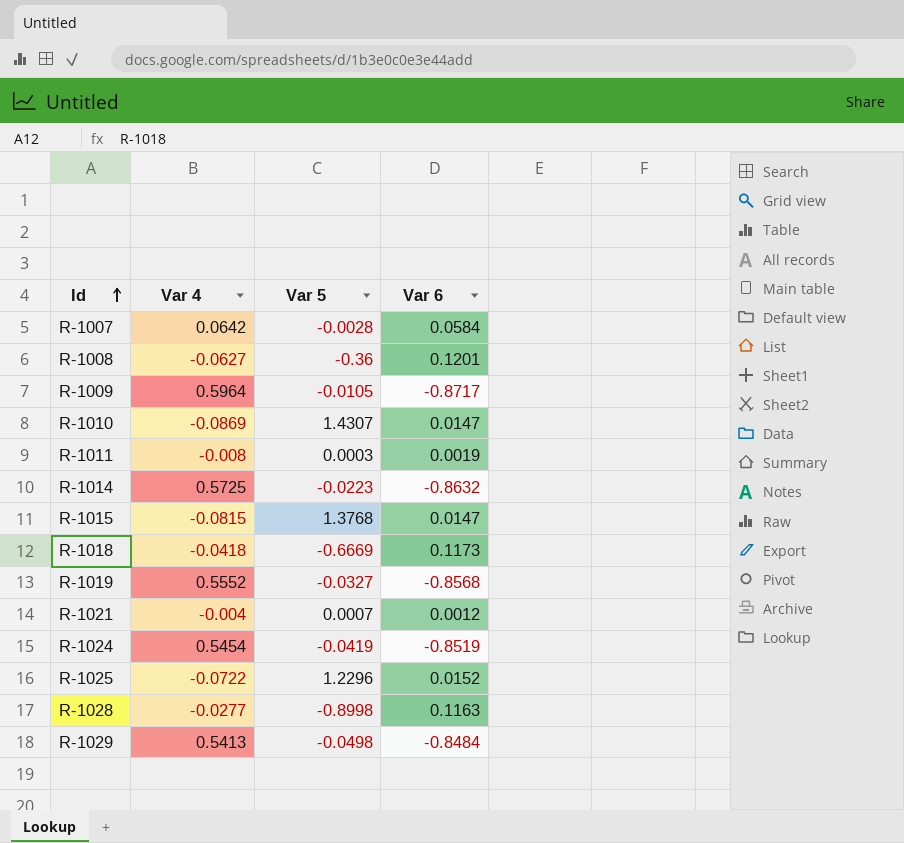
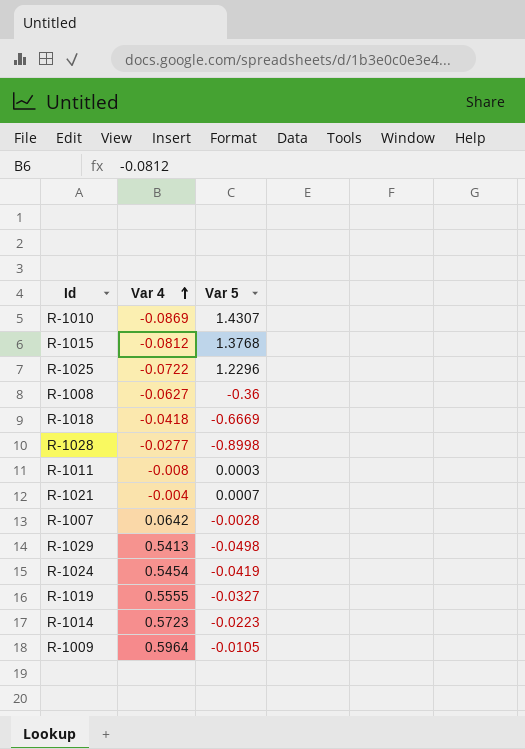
row order: Id ascending -> Var 4 ascending
column Var 6 | position: 4 -> none
R-1015 | Var 4: -0.0815 -> -0.0812
R-1019 | Var 4: 0.5552 -> 0.5555
R-1014 | Var 4: 0.5725 -> 0.5723

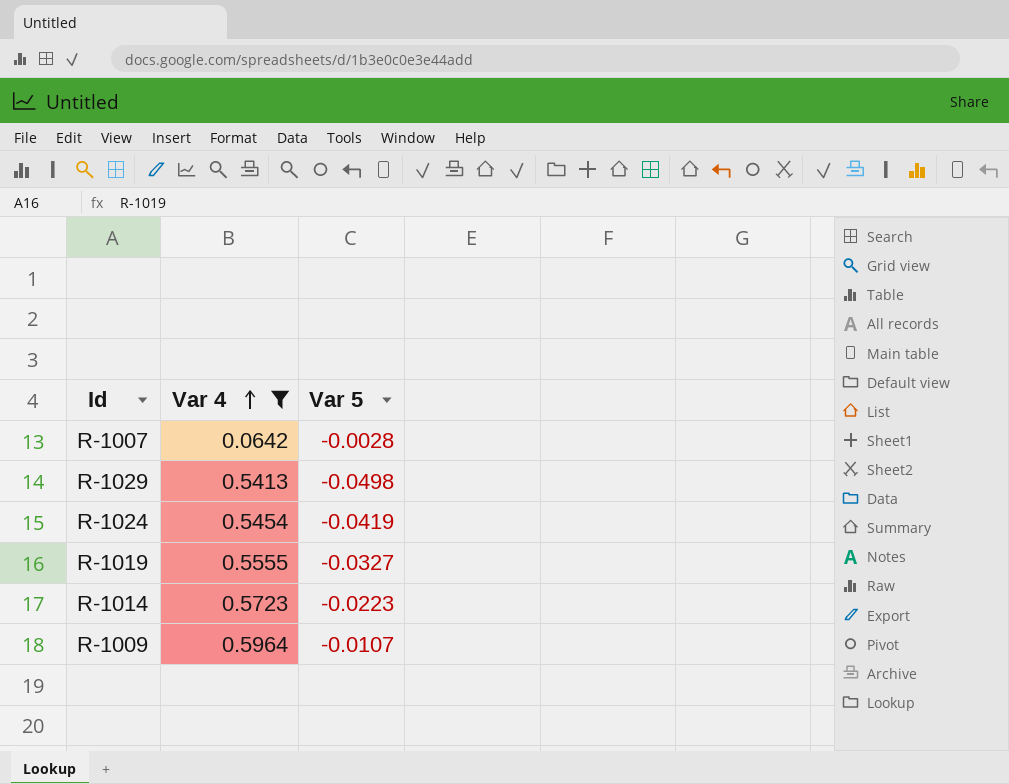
filter: none -> Var 4 >= 0.0642
R-1009 | Var 5: -0.0105 -> -0.0107

